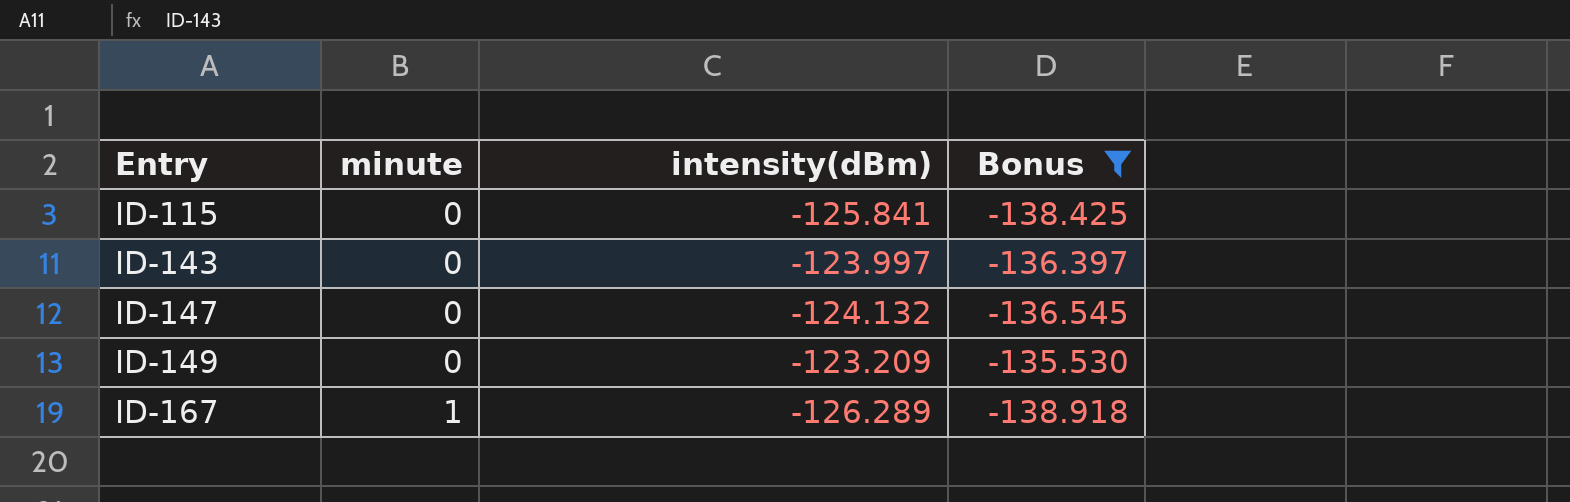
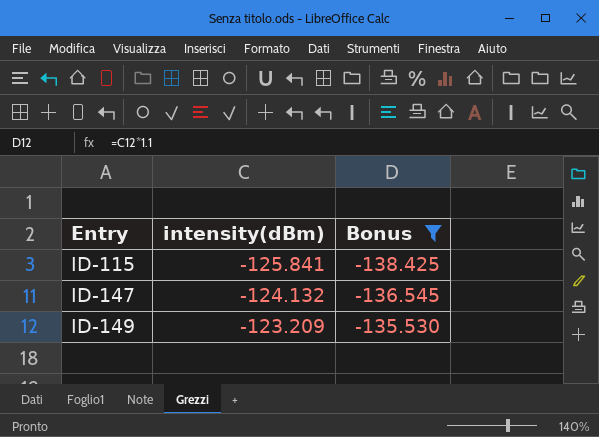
column minute | position: 2 -> none
row ID-143: 0 | -123.997 | -136.397 -> none
row ID-167: 1 | -126.289 | -138.918 -> none

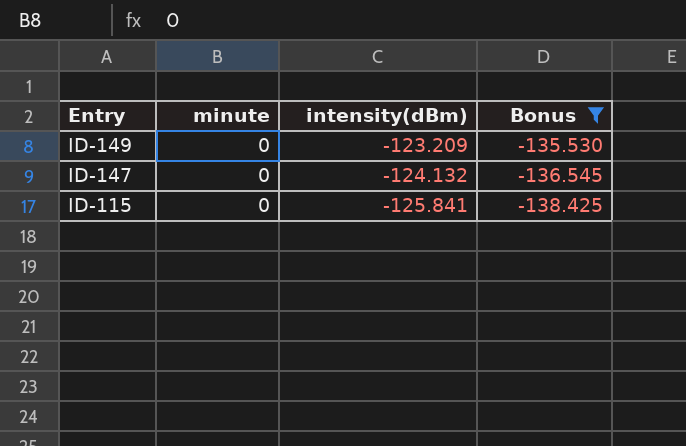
row order: Entry ascending -> Entry descending
column minute | position: none -> 2

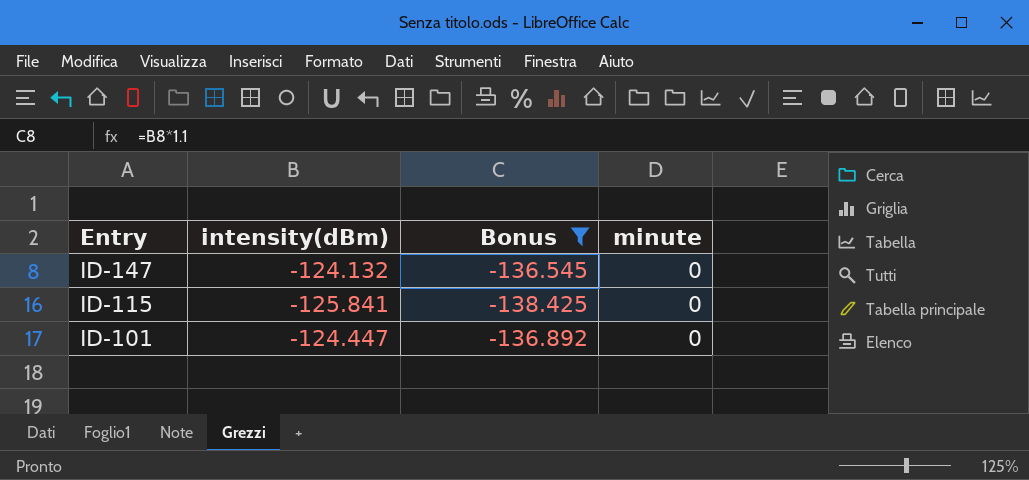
column minute | position: 2 -> 4
row ID-149: 0 | -123.209 | -135.530 -> none
row ID-101: none -> -124.447 | -136.892 | 0

